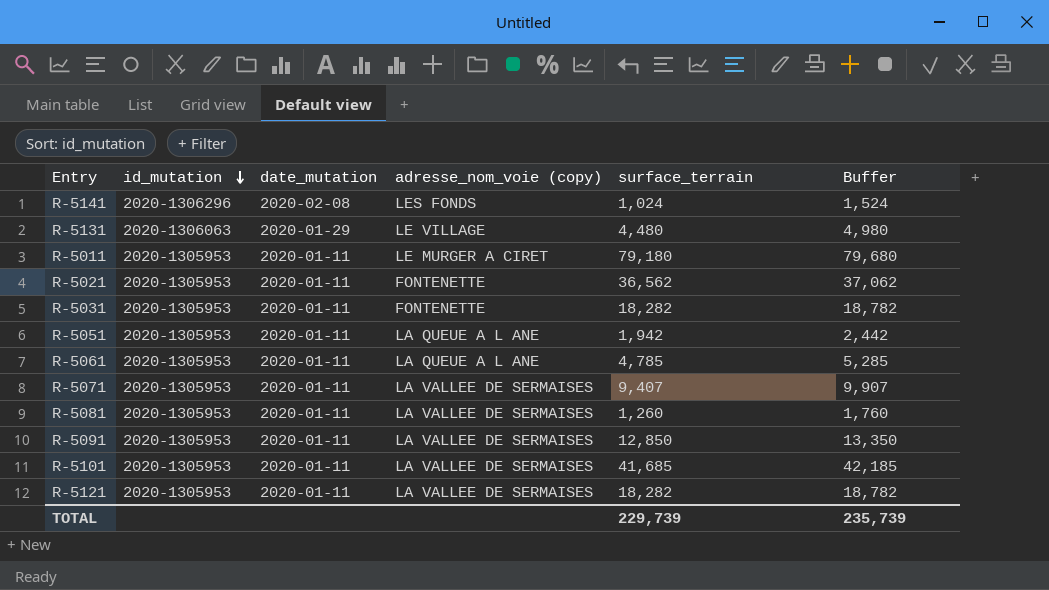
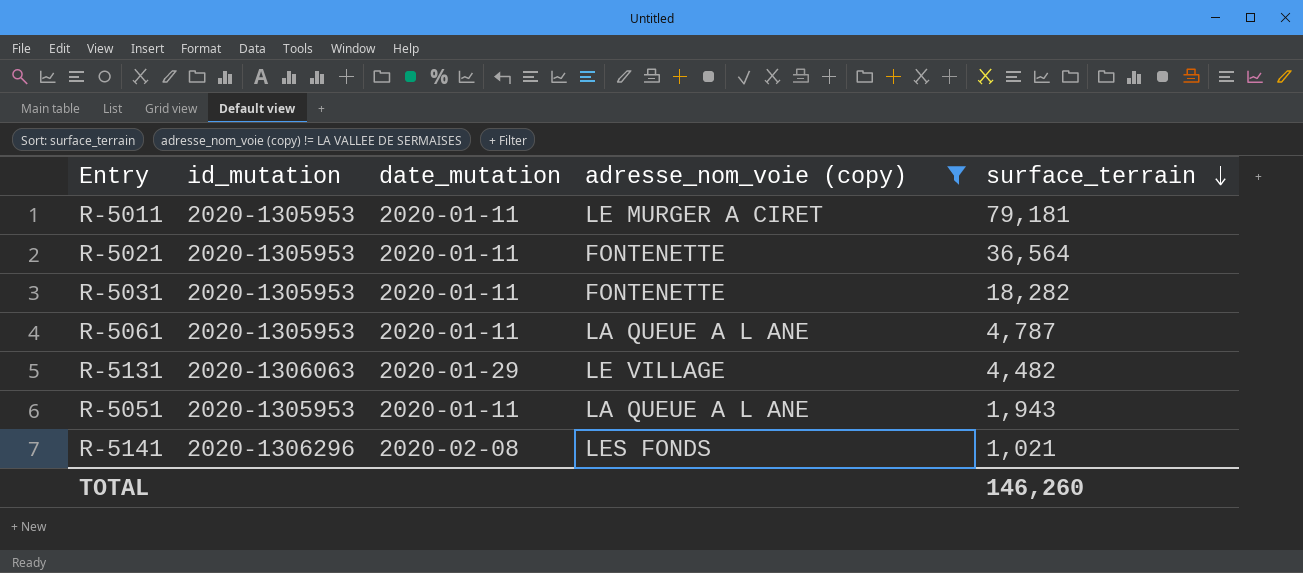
filter: none -> adresse_nom_voie (copy) != LA VALLEE DE SERMAISES
row order: id_mutation descending -> surface_terrain descending
column Buffer | formula: [surface_terrain] + 500 -> none
R-5011 | surface_terrain: 79,180 -> 79,181
R-5021 | surface_terrain: 36,562 -> 36,564
R-5061 | surface_terrain: 4,785 -> 4,787
R-5131 | surface_terrain: 4,480 -> 4,482
R-5051 | surface_terrain: 1,942 -> 1,943
R-5141 | surface_terrain: 1,024 -> 1,021
TOTAL | surface_terrain: 229,739 -> 146,260

